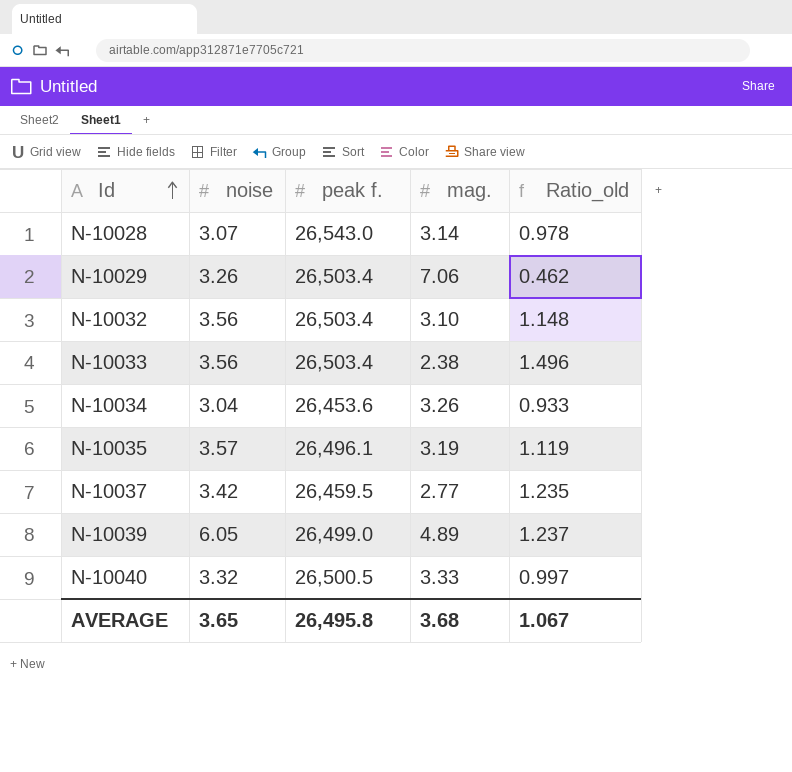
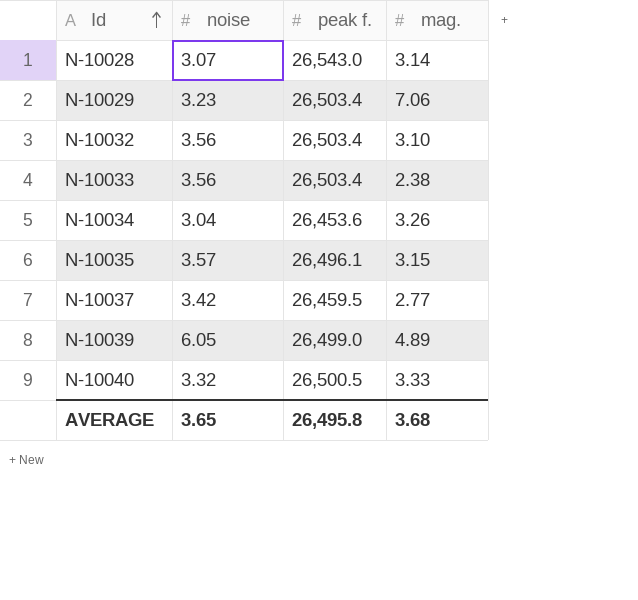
column Ratio_old | formula: [noise] / [mag.] -> none
N-10029 | noise: 3.26 -> 3.23
N-10035 | mag.: 3.19 -> 3.15

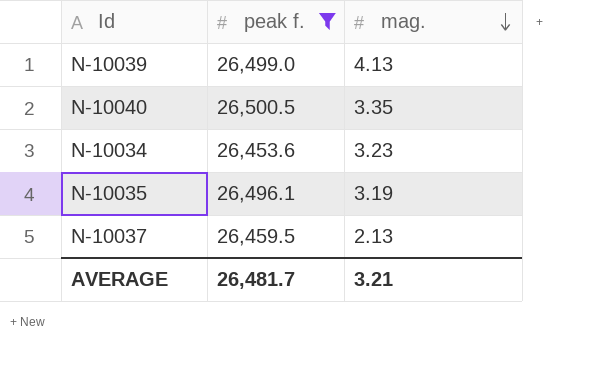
filter: none -> peak f. <= 26,500.5
row order: Id ascending -> mag. descending
column noise | position: 2 -> none
N-10039 | mag.: 4.89 -> 4.13
N-10040 | mag.: 3.33 -> 3.35
N-10034 | mag.: 3.26 -> 3.23
N-10035 | mag.: 3.15 -> 3.19
N-10037 | mag.: 2.77 -> 2.13
AVERAGE | peak f.: 26,495.8 -> 26,481.7
AVERAGE | mag.: 3.68 -> 3.21

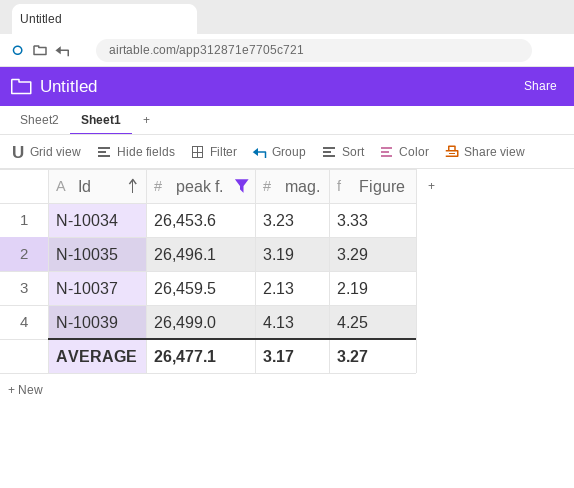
row order: mag. descending -> Id ascending
column Figure | formula: none -> [mag.] * 1.03
row N-10040: 26,500.5 | 3.35 -> none
AVERAGE | peak f.: 26,481.7 -> 26,477.1
AVERAGE | mag.: 3.21 -> 3.17

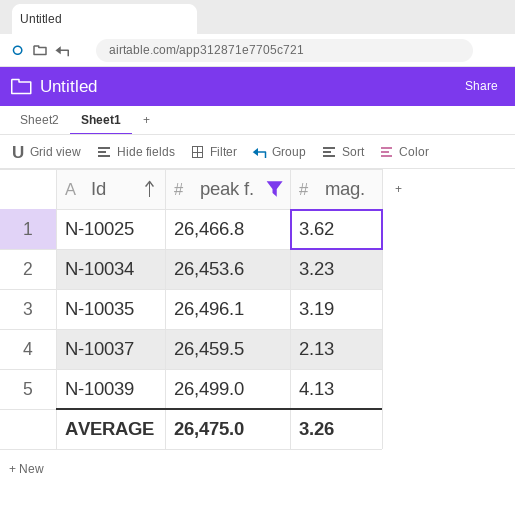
column Figure | formula: [mag.] * 1.03 -> none
row N-10025: none -> 26,466.8 | 3.62
AVERAGE | peak f.: 26,477.1 -> 26,475.0
AVERAGE | mag.: 3.17 -> 3.26

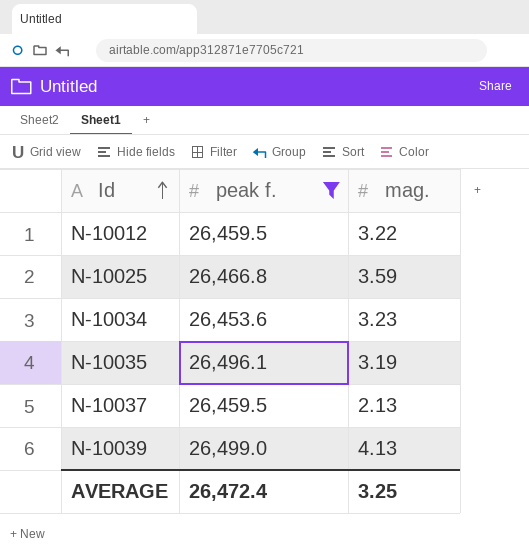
row N-10012: none -> 26,459.5 | 3.22
N-10025 | mag.: 3.62 -> 3.59
AVERAGE | peak f.: 26,475.0 -> 26,472.4
AVERAGE | mag.: 3.26 -> 3.25

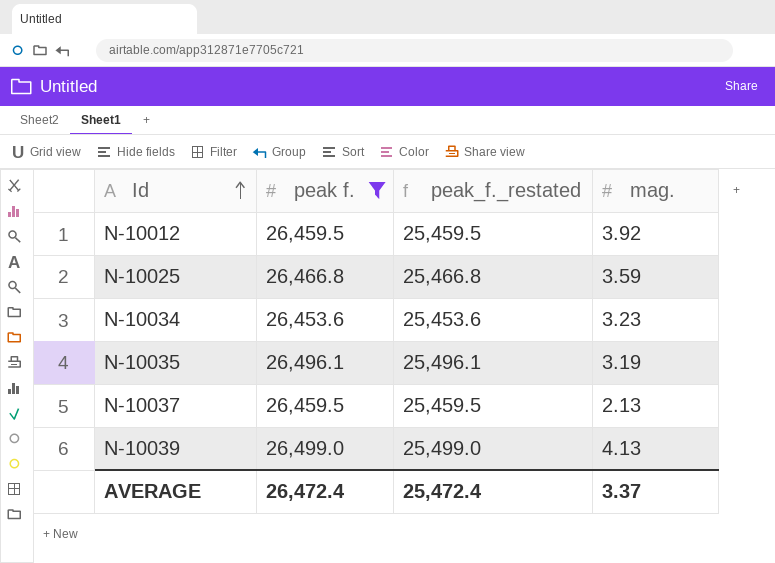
column peak_f._restated | formula: none -> [peak f.] - 1000
N-10012 | mag.: 3.22 -> 3.92
AVERAGE | mag.: 3.25 -> 3.37

